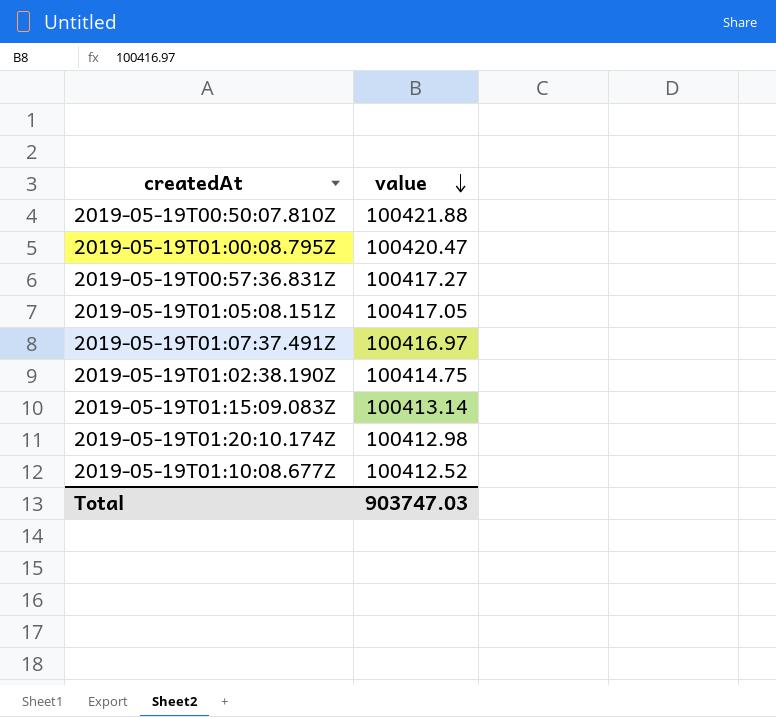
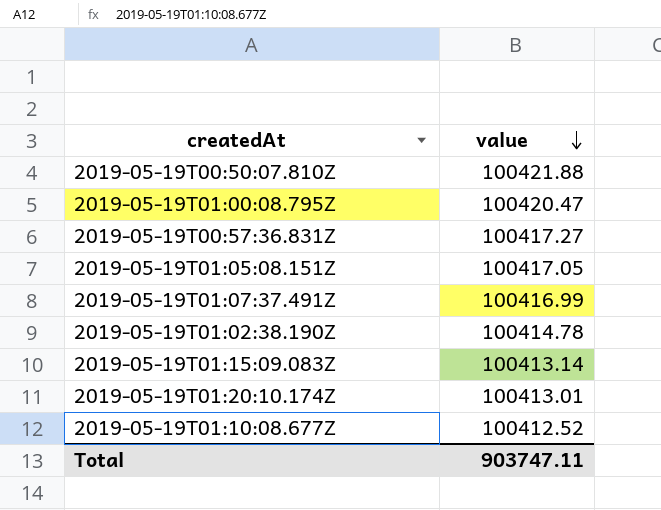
2019-05-19T01:07:37.491Z | value: 100416.97 -> 100416.99
2019-05-19T01:02:38.190Z | value: 100414.75 -> 100414.78
2019-05-19T01:20:10.174Z | value: 100412.98 -> 100413.01
Total | value: 903747.03 -> 903747.11

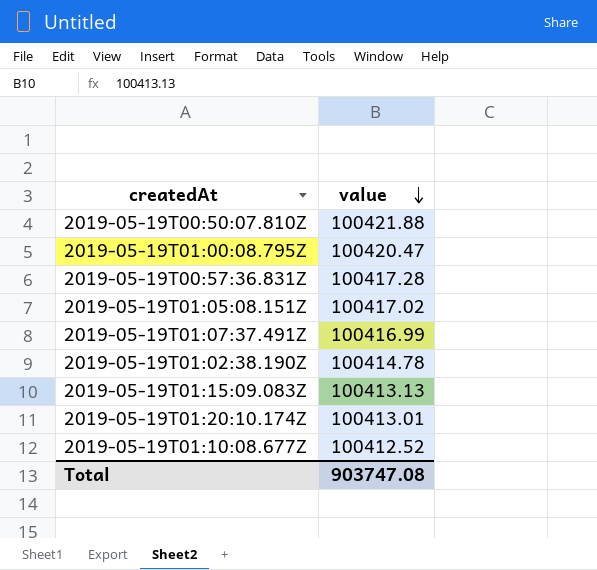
2019-05-19T00:57:36.831Z | value: 100417.27 -> 100417.28
2019-05-19T01:05:08.151Z | value: 100417.05 -> 100417.02
2019-05-19T01:15:09.083Z | value: 100413.14 -> 100413.13
Total | value: 903747.11 -> 903747.08

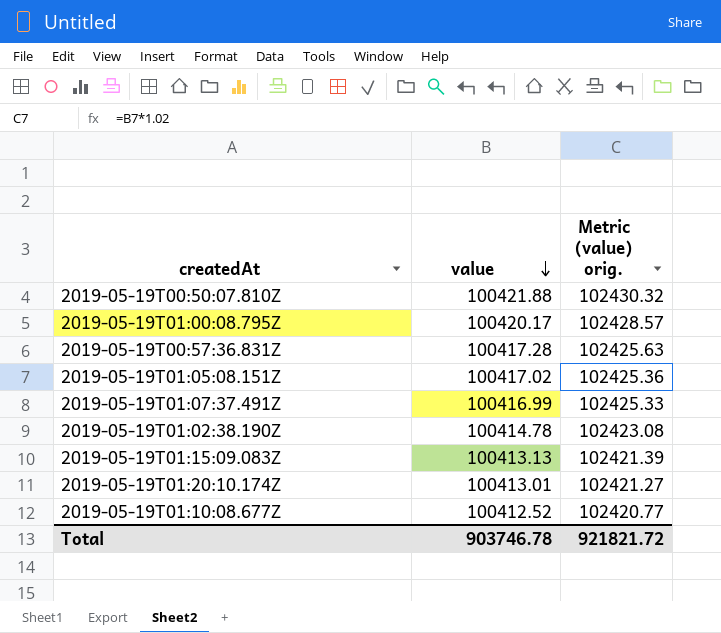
column Metric (value) orig. | formula: none -> [value] * 1.02
2019-05-19T01:00:08.795Z | value: 100420.47 -> 100420.17
Total | value: 903747.08 -> 903746.78

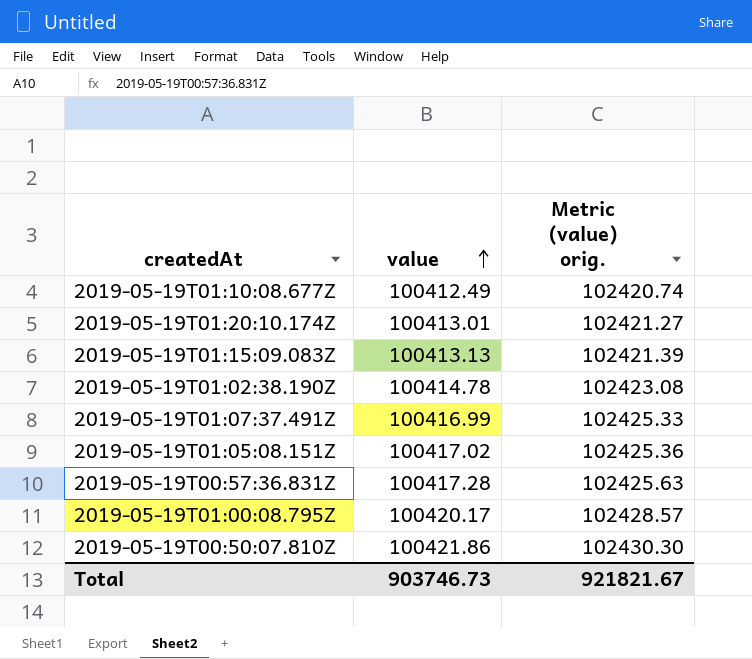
row order: value descending -> value ascending
2019-05-19T01:10:08.677Z | value: 100412.52 -> 100412.49
2019-05-19T01:10:08.677Z | Metric (value) orig.: 102420.77 -> 102420.74
2019-05-19T00:50:07.810Z | value: 100421.88 -> 100421.86
2019-05-19T00:50:07.810Z | Metric (value) orig.: 102430.32 -> 102430.30
Total | value: 903746.78 -> 903746.73
Total | Metric (value) orig.: 921821.72 -> 921821.67

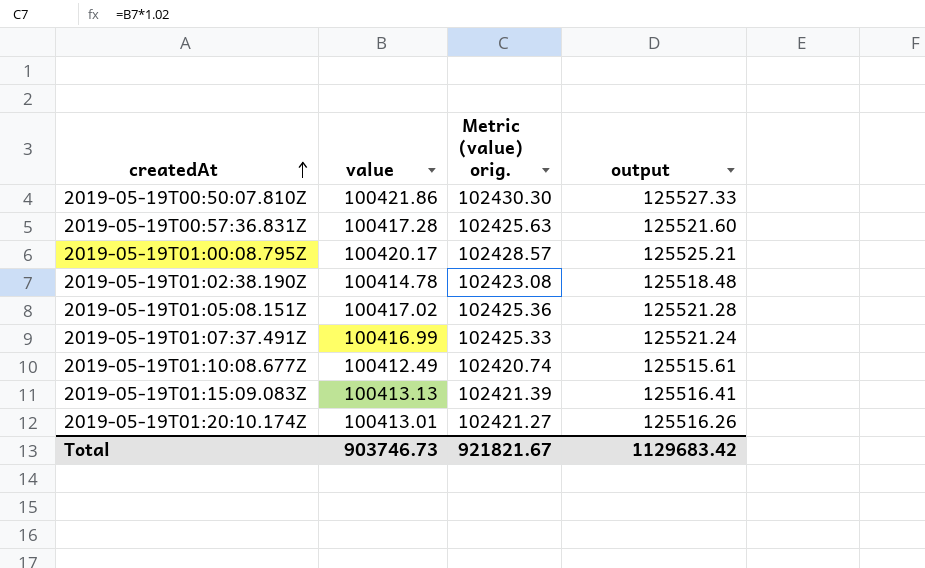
row order: value ascending -> createdAt ascending
column output | formula: none -> [value] * 1.25

